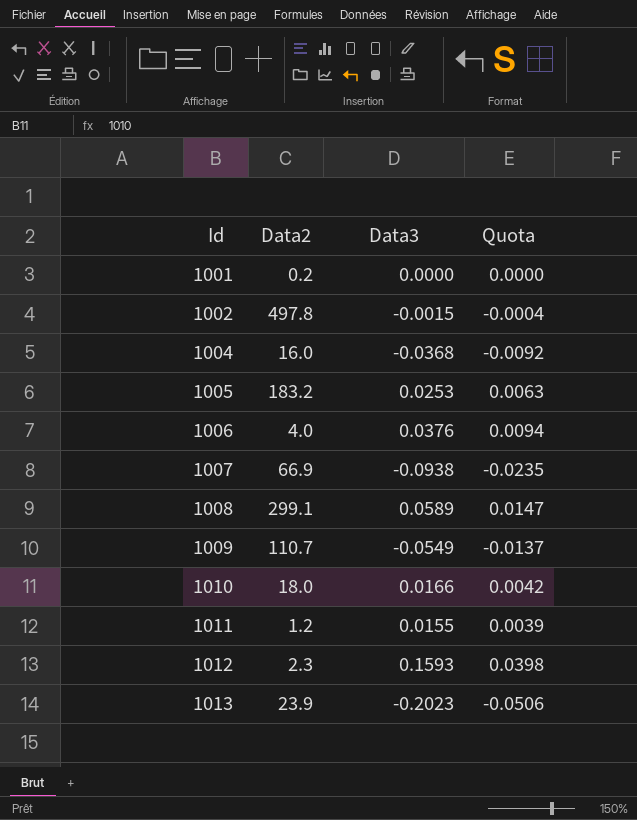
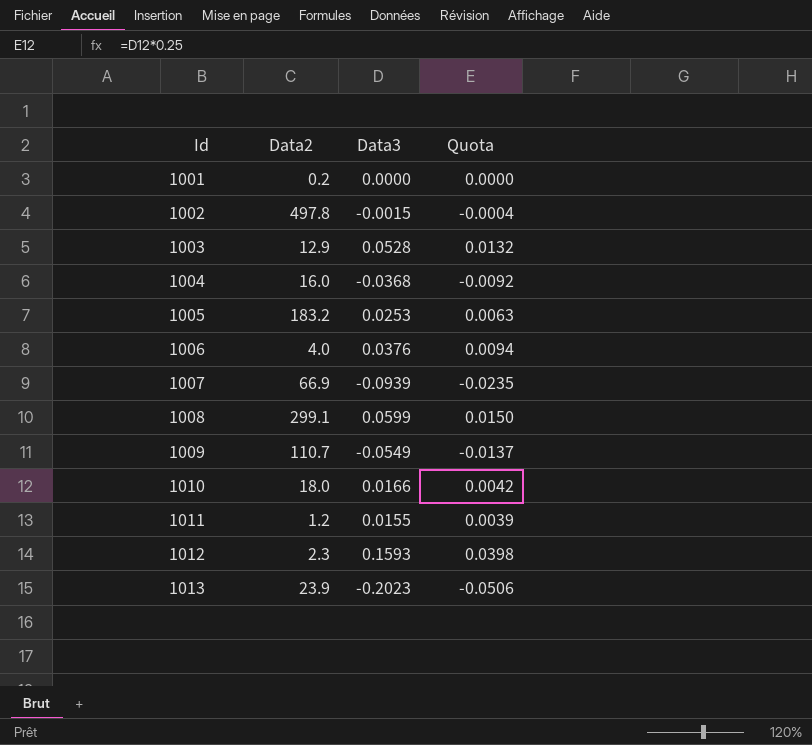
row 1003: none -> 12.9 | 0.0528 | 0.0132
1007 | Data3: -0.0938 -> -0.0939
1008 | Data3: 0.0589 -> 0.0599
1008 | Quota: 0.0147 -> 0.0150

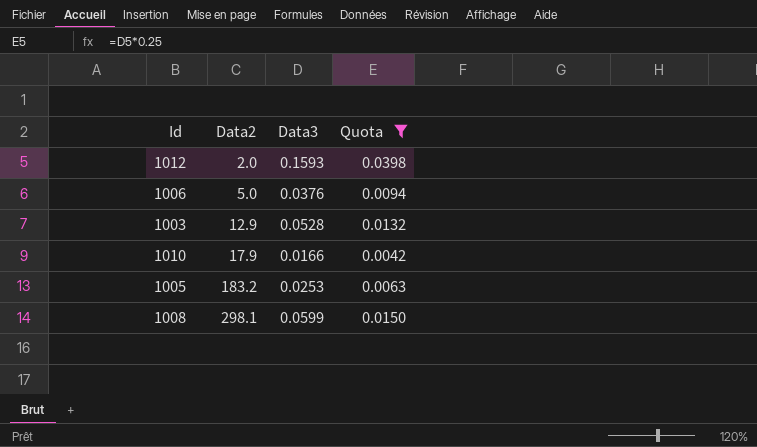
filter: none -> Quota >= 0.0042
row order: Id ascending -> Data2 ascending
1012 | Data2: 2.3 -> 2.0
1006 | Data2: 4.0 -> 5.0
1010 | Data2: 18.0 -> 17.9
1008 | Data2: 299.1 -> 298.1

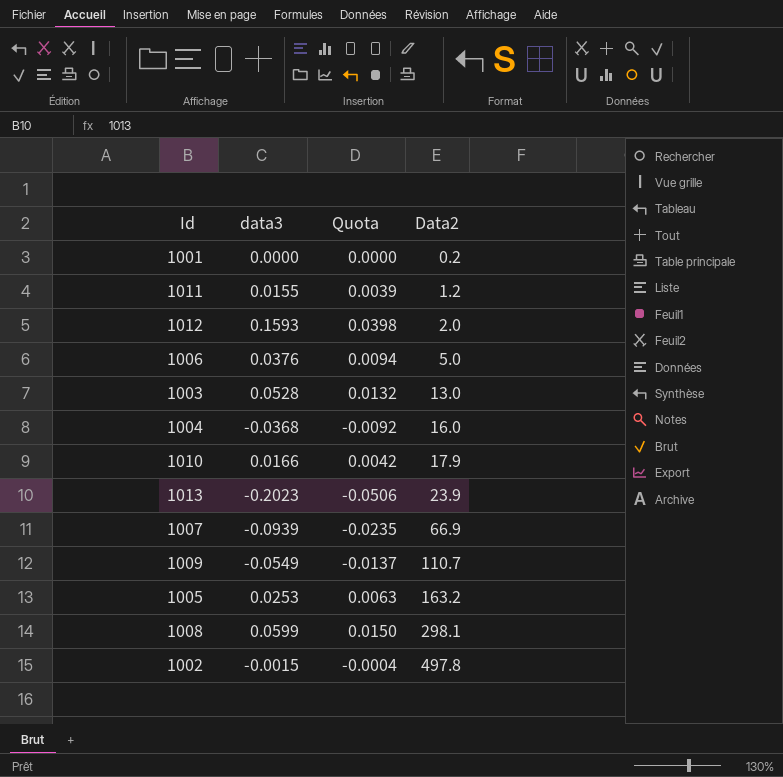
filter: Quota >= 0.0042 -> none
column name: Data3 -> data3
column Data2 | position: 2 -> 4
1003 | Data2: 12.9 -> 13.0
1005 | Data2: 183.2 -> 163.2

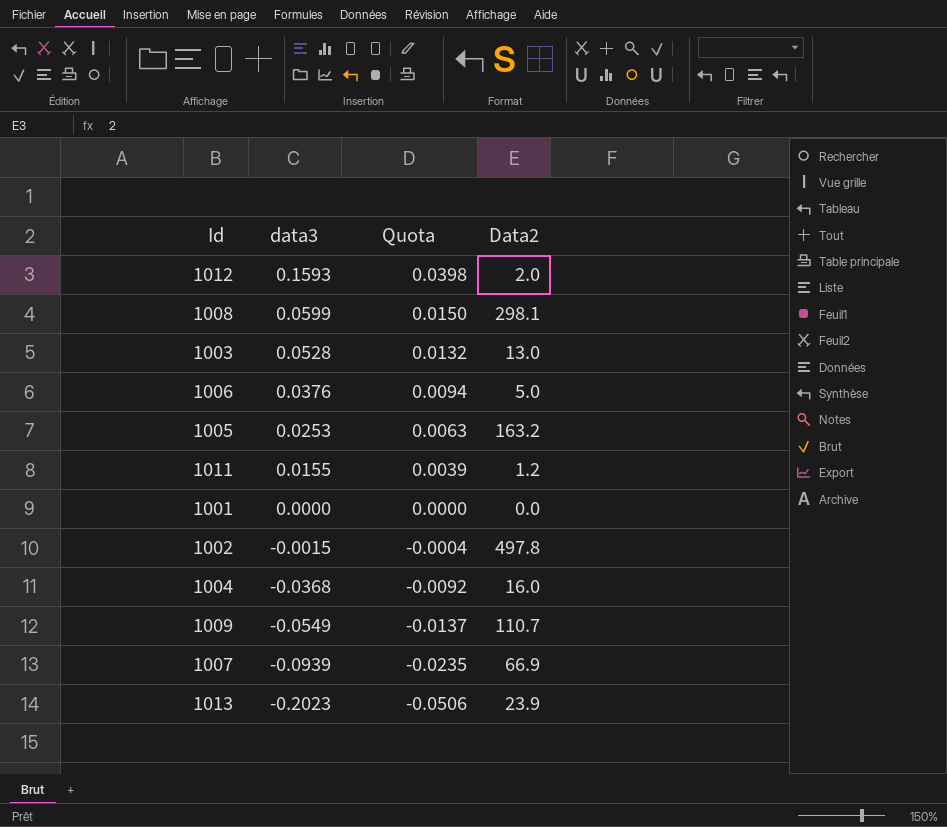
row order: Data2 ascending -> data3 descending
row 1010: 0.0166 | 0.0042 | 17.9 -> none
1001 | Data2: 0.2 -> 0.0

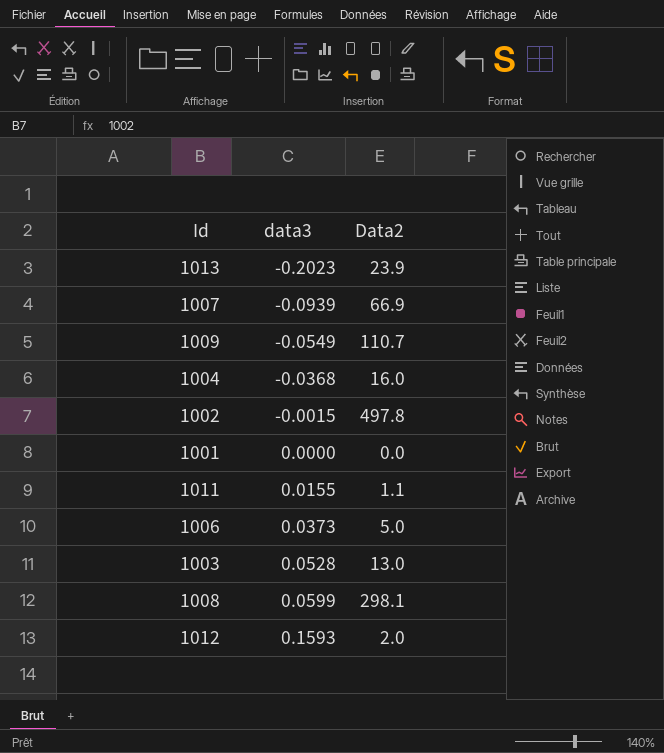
row order: data3 descending -> data3 ascending
column Quota | formula: [data3] * 0.25 -> none
row 1005: 0.0253 | 0.0063 | 163.2 -> none
1011 | Data2: 1.2 -> 1.1
1006 | data3: 0.0376 -> 0.0373

